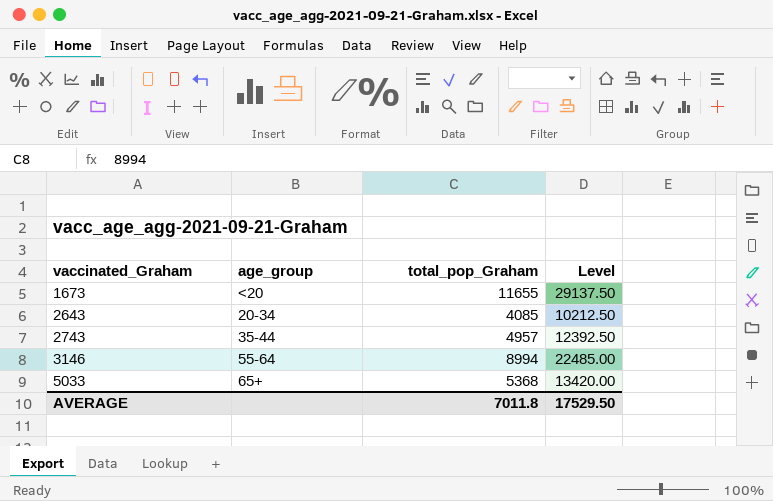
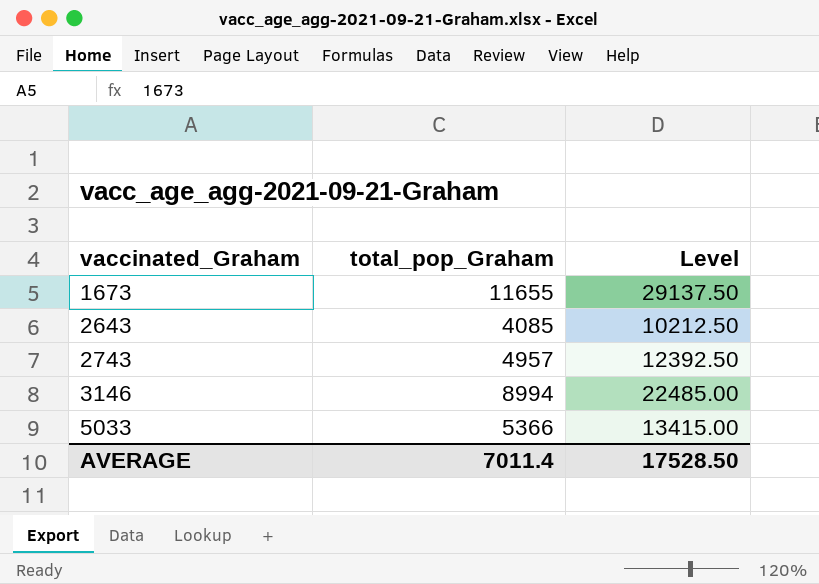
column age_group | position: 2 -> none
5033 | total_pop_Graham: 5368 -> 5366
5033 | Level: 13420.00 -> 13415.00
AVERAGE | total_pop_Graham: 7011.8 -> 7011.4
AVERAGE | Level: 17529.50 -> 17528.50

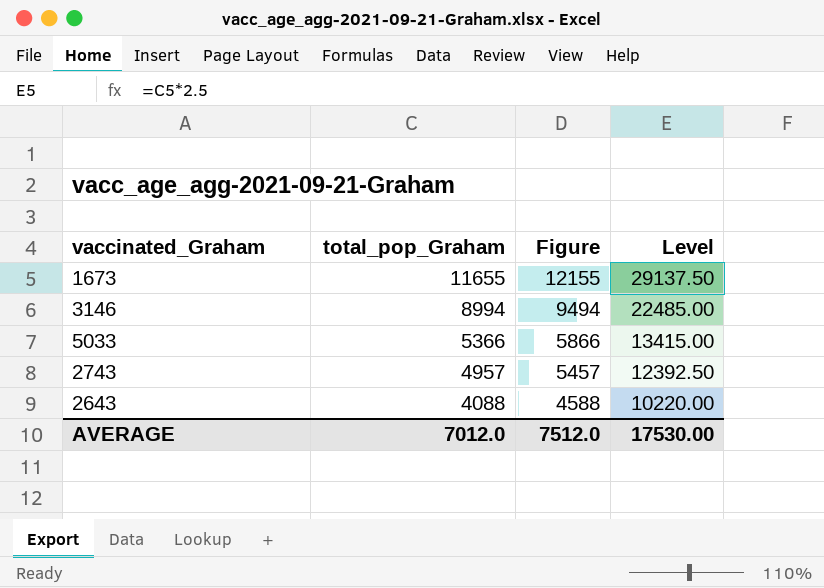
row order: vaccinated_Graham ascending -> total_pop_Graham descending
column Figure | formula: none -> [total_pop_Graham] + 500
2643 | total_pop_Graham: 4085 -> 4088
2643 | Level: 10212.50 -> 10220.00
AVERAGE | total_pop_Graham: 7011.4 -> 7012.0
AVERAGE | Level: 17528.50 -> 17530.00

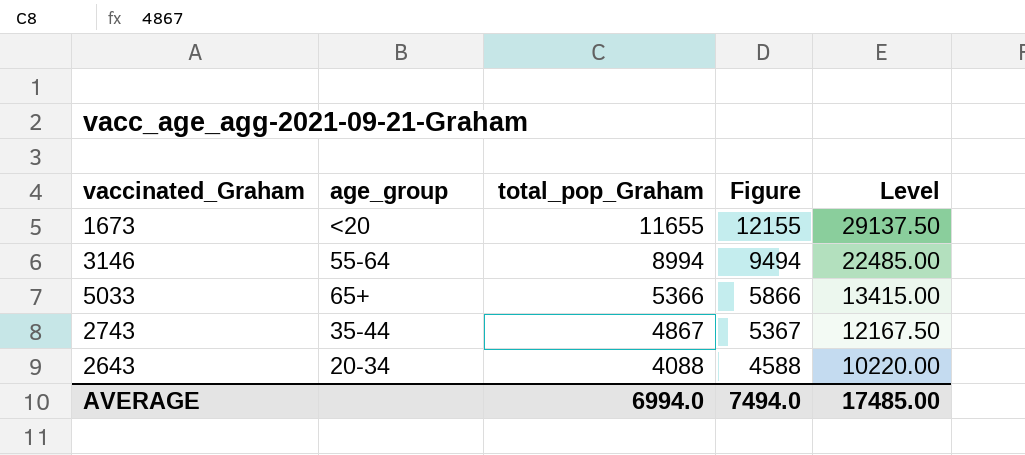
column age_group | position: none -> 2
2743 | total_pop_Graham: 4957 -> 4867
2743 | Figure: 5457 -> 5367
2743 | Level: 12392.50 -> 12167.50
AVERAGE | total_pop_Graham: 7012.0 -> 6994.0
AVERAGE | Figure: 7512.0 -> 7494.0
AVERAGE | Level: 17530.00 -> 17485.00

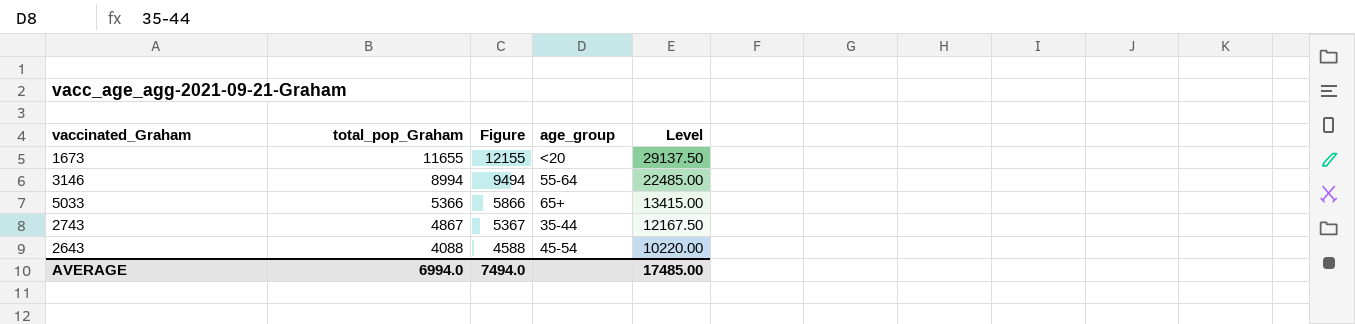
column age_group | position: 2 -> 4
2643 | age_group: 20-34 -> 45-54

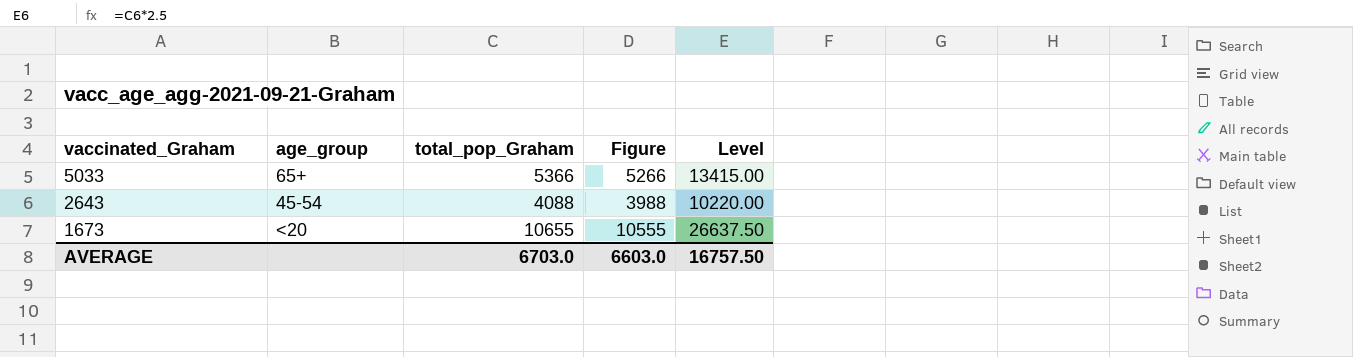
row order: total_pop_Graham descending -> vaccinated_Graham descending
column age_group | position: 4 -> 2
column Figure | formula: [total_pop_Graham] + 500 -> [total_pop_Graham] - 100
row 3146: 8994 | 9494 | 55-64 | 22485.00 -> none
row 2743: 4867 | 5367 | 35-44 | 12167.50 -> none
1673 | total_pop_Graham: 11655 -> 10655
1673 | Level: 29137.50 -> 26637.50
AVERAGE | total_pop_Graham: 6994.0 -> 6703.0
AVERAGE | Figure: 7494.0 -> 6603.0
AVERAGE | Level: 17485.00 -> 16757.50

